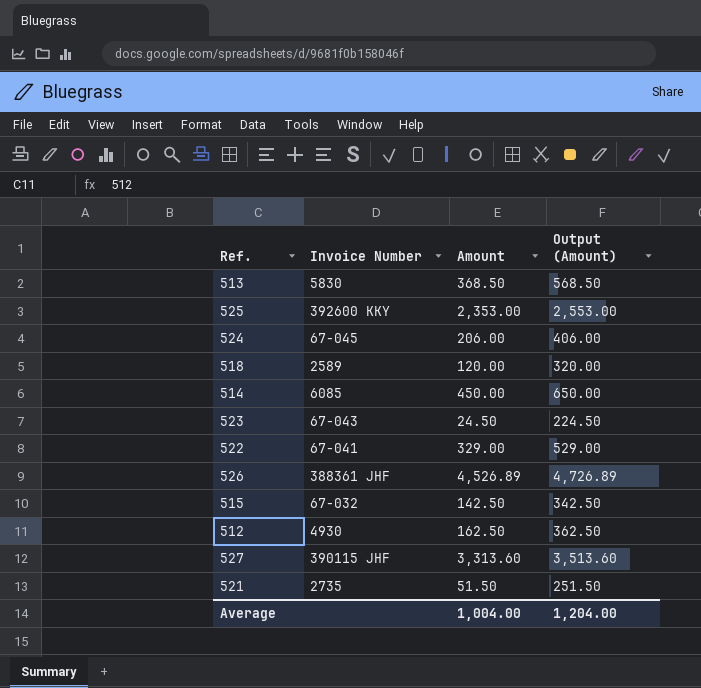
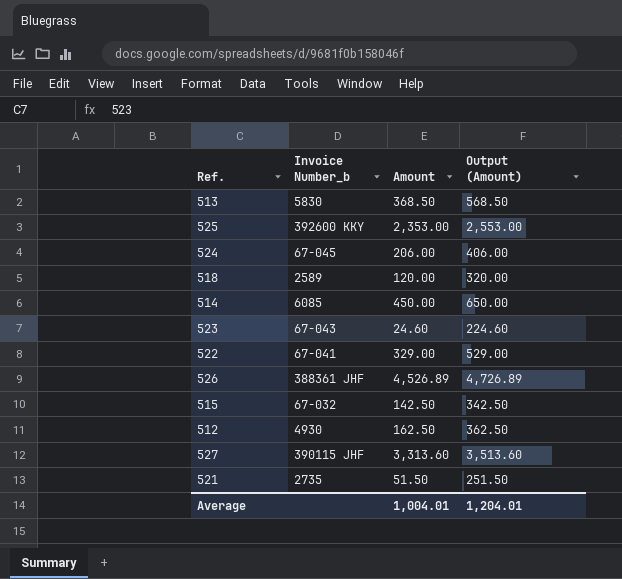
column name: Invoice Number -> Invoice Number_b
523 | Amount: 24.50 -> 24.60
523 | Output (Amount): 224.50 -> 224.60
Average | Amount: 1,004.00 -> 1,004.01
Average | Output (Amount): 1,204.00 -> 1,204.01

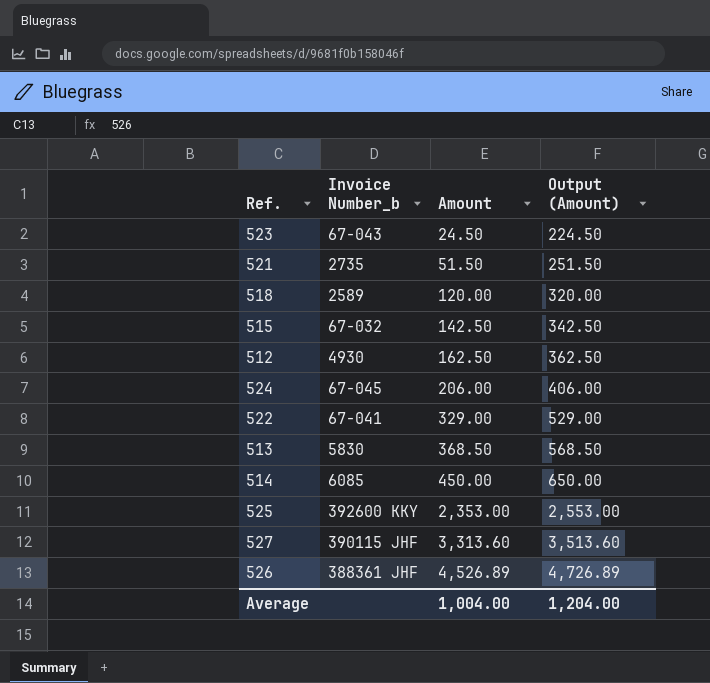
row order: none -> Amount ascending
523 | Amount: 24.60 -> 24.50
523 | Output (Amount): 224.60 -> 224.50
Average | Amount: 1,004.01 -> 1,004.00
Average | Output (Amount): 1,204.01 -> 1,204.00

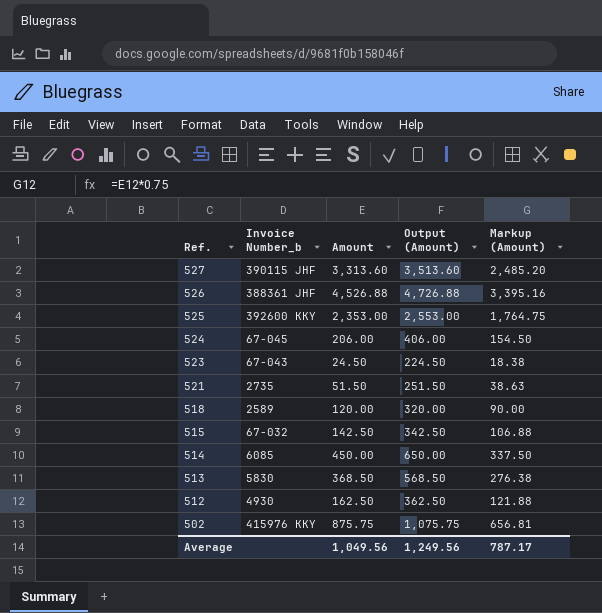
row order: Amount ascending -> Ref. descending
column Markup (Amount) | formula: none -> [Amount] * 0.75
row 522: 67-041 | 329.00 | 529.00 -> none
526 | Amount: 4,526.89 -> 4,526.88
526 | Output (Amount): 4,726.89 -> 4,726.88
row 502: none -> 415976 KKY | 875.75 | 1,075.75 | 656.81
Average | Amount: 1,004.00 -> 1,049.56
Average | Output (Amount): 1,204.00 -> 1,249.56

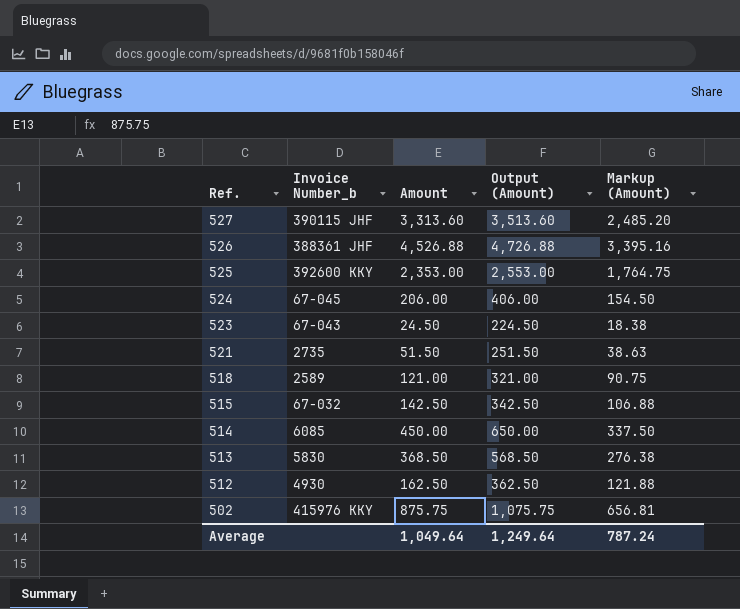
518 | Amount: 120.00 -> 121.00
518 | Output (Amount): 320.00 -> 321.00
518 | Markup (Amount): 90.00 -> 90.75
Average | Amount: 1,049.56 -> 1,049.64
Average | Output (Amount): 1,249.56 -> 1,249.64
Average | Markup (Amount): 787.17 -> 787.24

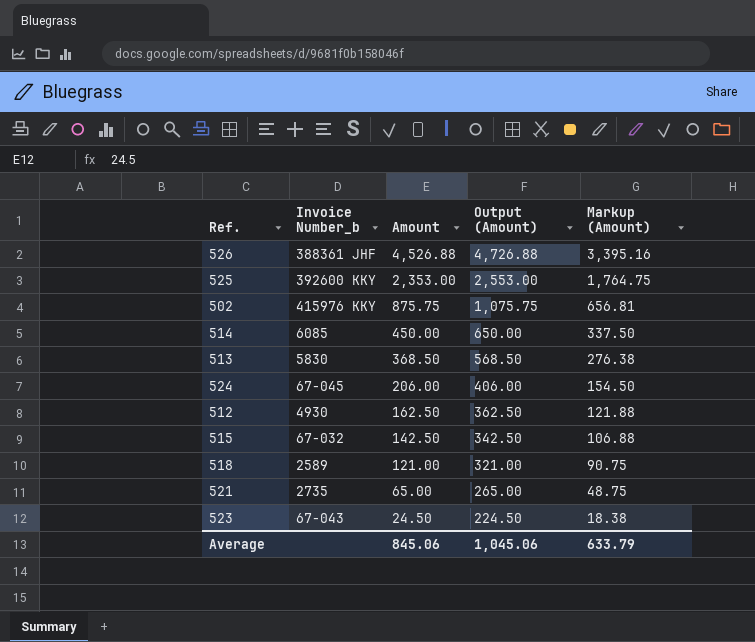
row order: Ref. descending -> Amount descending
row 527: 390115 JHF | 3,313.60 | 3,513.60 | 2,485.20 -> none
521 | Amount: 51.50 -> 65.00
521 | Output (Amount): 251.50 -> 265.00
521 | Markup (Amount): 38.63 -> 48.75
Average | Amount: 1,049.64 -> 845.06
Average | Output (Amount): 1,249.64 -> 1,045.06
Average | Markup (Amount): 787.24 -> 633.79

